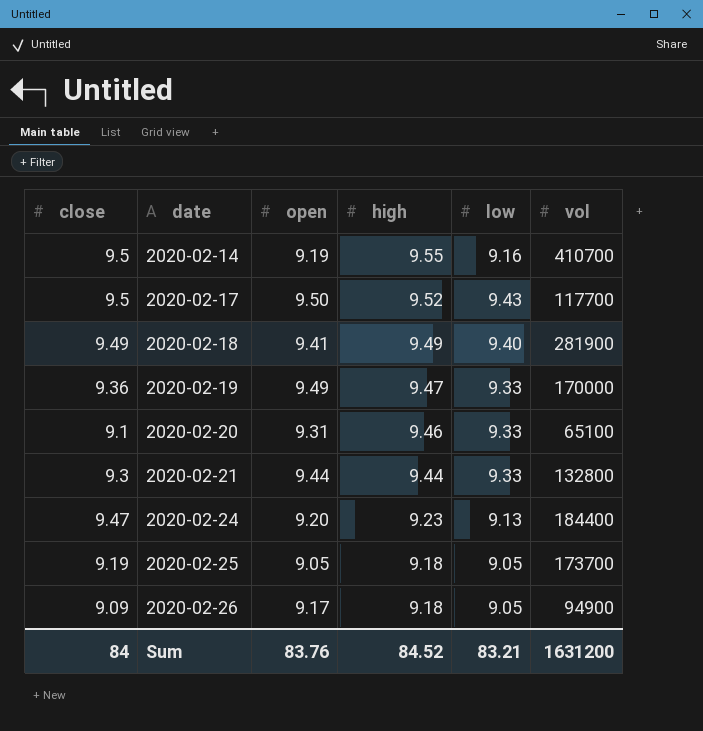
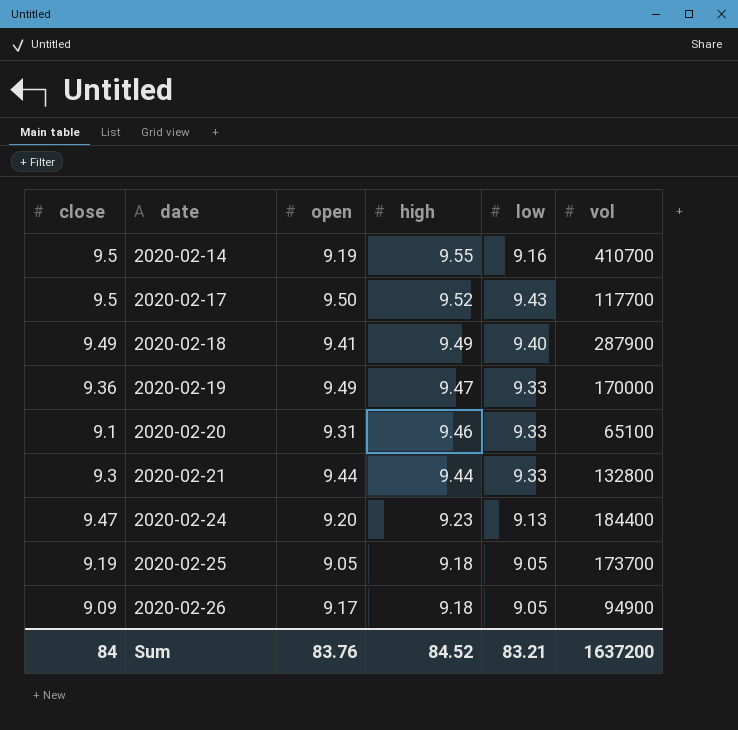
2020-02-18 | vol: 281900 -> 287900
Sum | vol: 1631200 -> 1637200

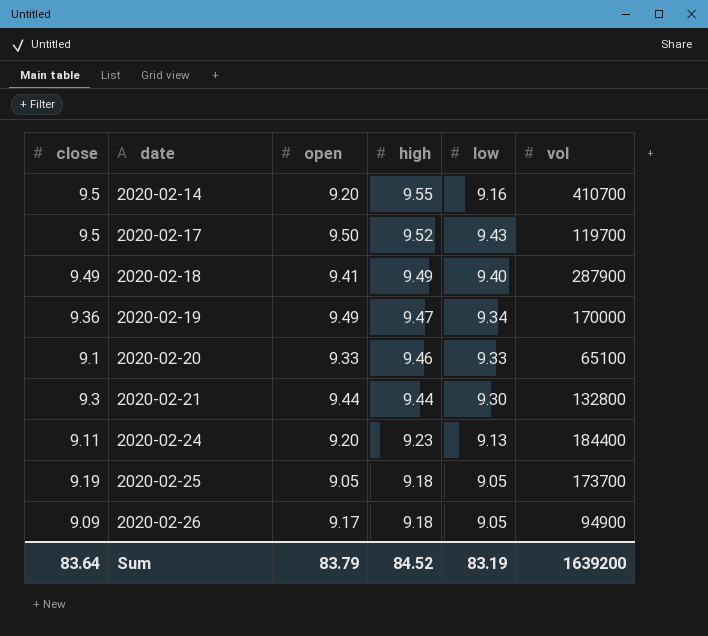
2020-02-14 | open: 9.19 -> 9.20
2020-02-17 | vol: 117700 -> 119700
2020-02-19 | low: 9.33 -> 9.34
2020-02-20 | open: 9.31 -> 9.33
2020-02-21 | low: 9.33 -> 9.30
2020-02-24 | close: 9.47 -> 9.11
Sum | close: 84 -> 83.64
Sum | open: 83.76 -> 83.79
Sum | low: 83.21 -> 83.19
Sum | vol: 1637200 -> 1639200

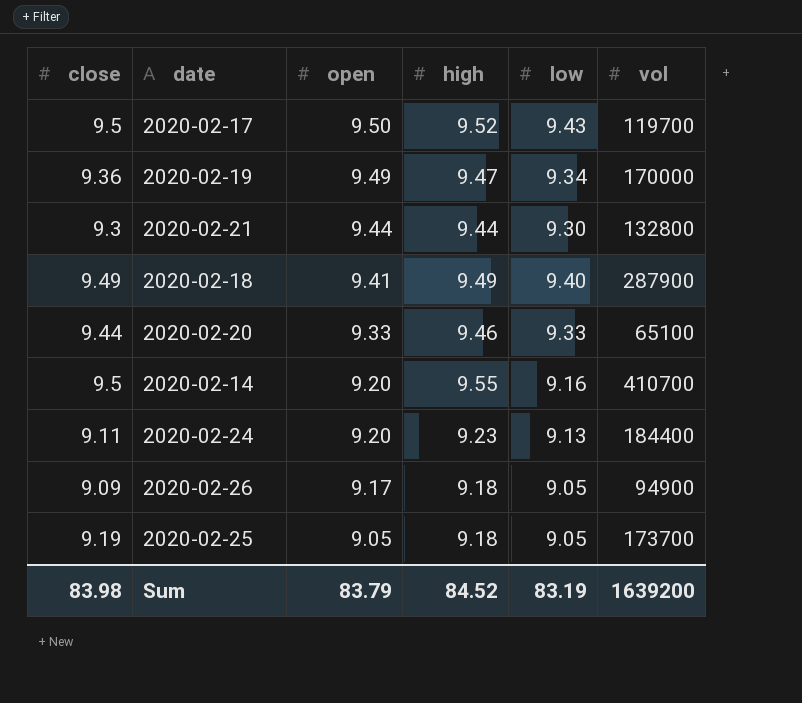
row order: date ascending -> open descending
2020-02-20 | close: 9.1 -> 9.44
Sum | close: 83.64 -> 83.98

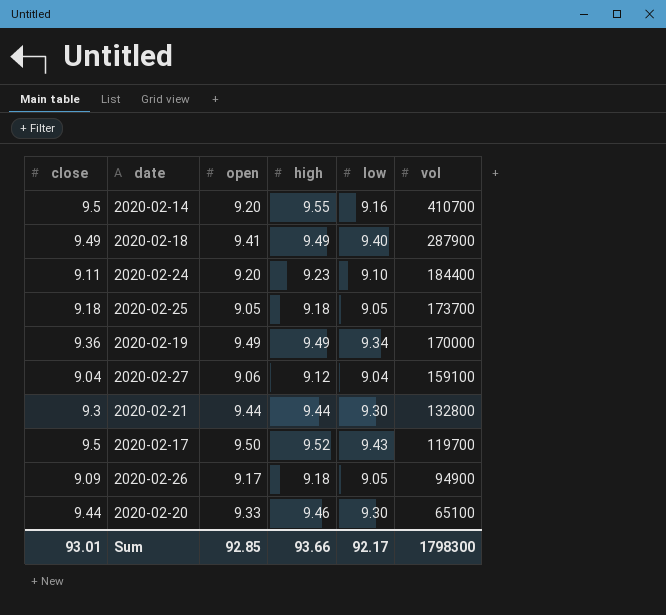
row order: open descending -> vol descending
2020-02-24 | low: 9.13 -> 9.10
2020-02-25 | close: 9.19 -> 9.18
2020-02-19 | high: 9.47 -> 9.49
row 2020-02-27: none -> 9.04 | 9.06 | 9.12 | 9.04 | 159100
2020-02-20 | low: 9.33 -> 9.30
Sum | close: 83.98 -> 93.01
Sum | open: 83.79 -> 92.85
Sum | high: 84.52 -> 93.66
Sum | low: 83.19 -> 92.17
Sum | vol: 1639200 -> 1798300

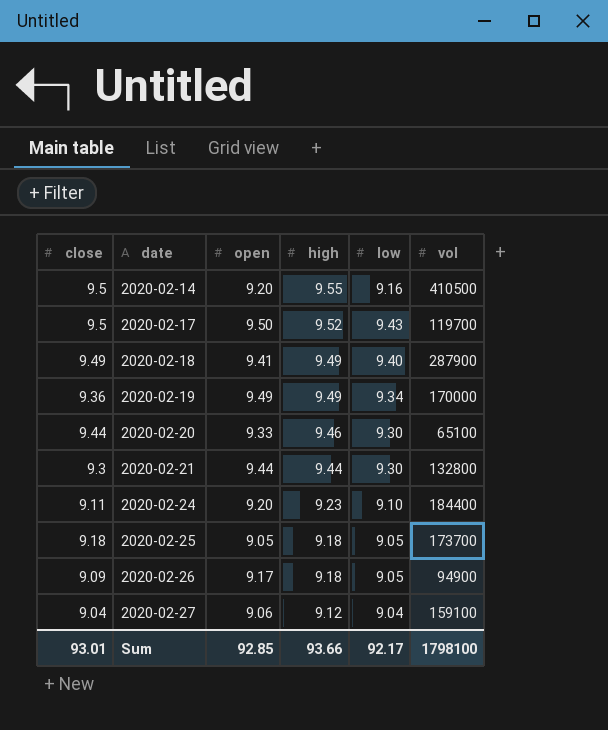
row order: vol descending -> date ascending
2020-02-14 | vol: 410700 -> 410500
Sum | vol: 1798300 -> 1798100

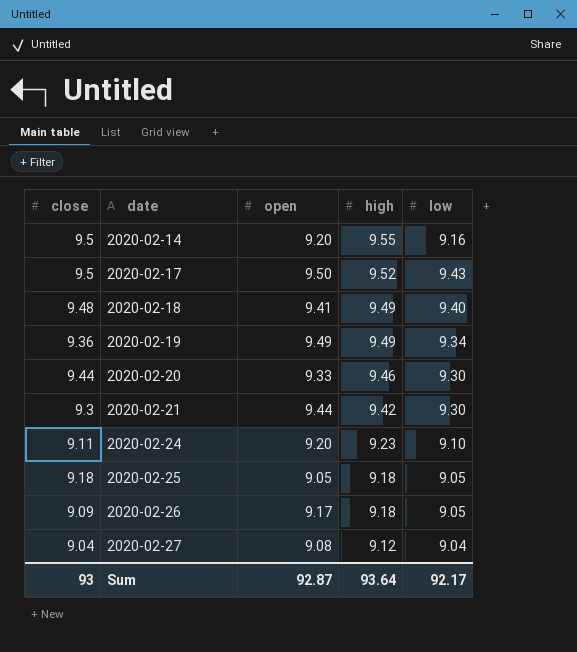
column vol | position: 6 -> none
2020-02-18 | close: 9.49 -> 9.48
2020-02-21 | high: 9.44 -> 9.42
2020-02-27 | open: 9.06 -> 9.08
Sum | close: 93.01 -> 93
Sum | open: 92.85 -> 92.87
Sum | high: 93.66 -> 93.64

